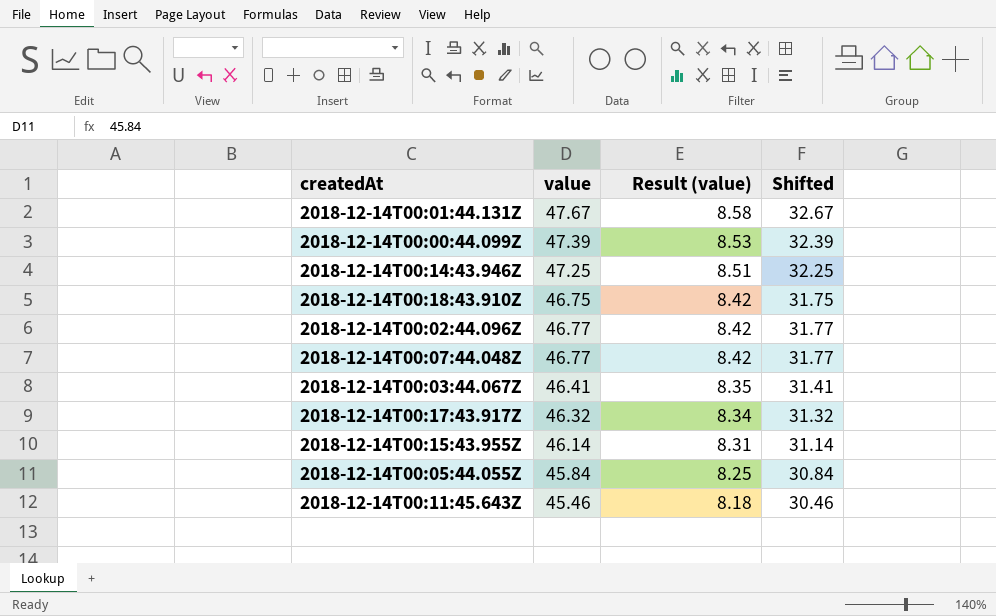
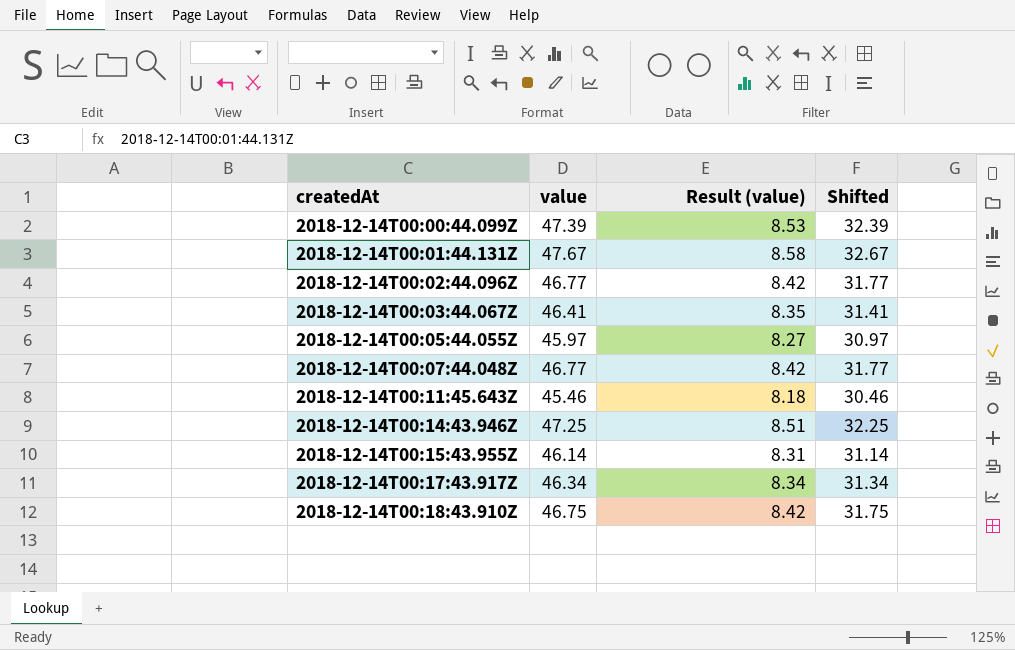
row order: Result (value) descending -> createdAt ascending
2018-12-14T00:05:44.055Z | value: 45.84 -> 45.97
2018-12-14T00:05:44.055Z | Result (value): 8.25 -> 8.27
2018-12-14T00:05:44.055Z | Shifted: 30.84 -> 30.97
2018-12-14T00:17:43.917Z | value: 46.32 -> 46.34
2018-12-14T00:17:43.917Z | Shifted: 31.32 -> 31.34

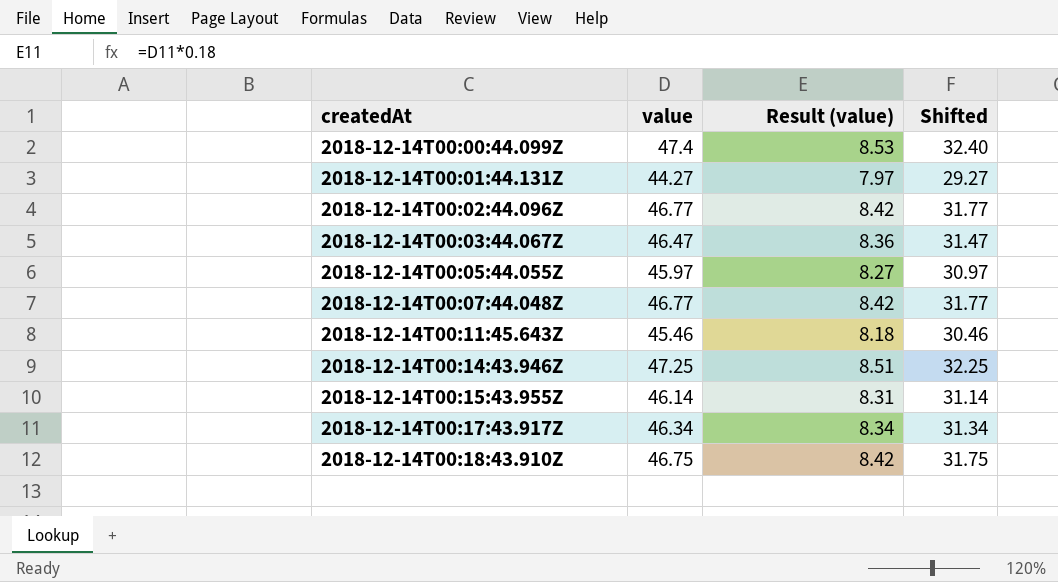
2018-12-14T00:00:44.099Z | value: 47.39 -> 47.4
2018-12-14T00:00:44.099Z | Shifted: 32.39 -> 32.40
2018-12-14T00:01:44.131Z | value: 47.67 -> 44.27
2018-12-14T00:01:44.131Z | Result (value): 8.58 -> 7.97
2018-12-14T00:01:44.131Z | Shifted: 32.67 -> 29.27
2018-12-14T00:03:44.067Z | value: 46.41 -> 46.47
2018-12-14T00:03:44.067Z | Result (value): 8.35 -> 8.36
2018-12-14T00:03:44.067Z | Shifted: 31.41 -> 31.47

